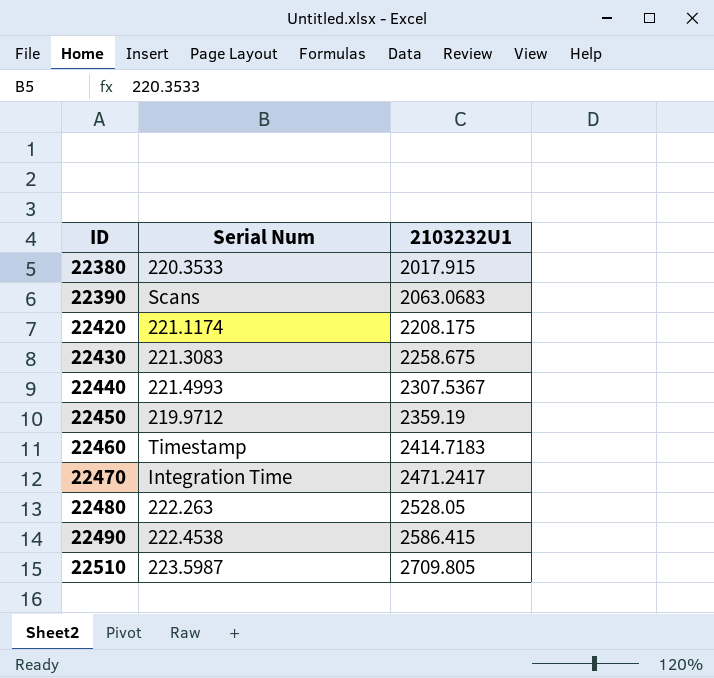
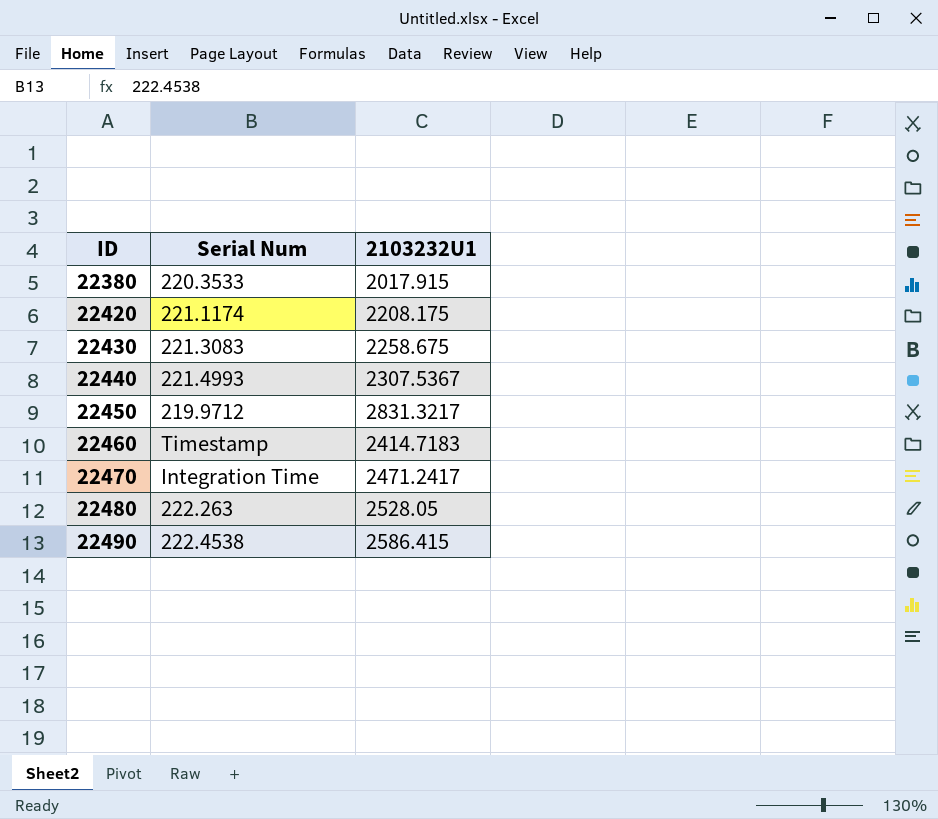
row 22390: Scans | 2063.0683 -> none
row 22510: 223.5987 | 2709.805 -> none
22450 | 2103232U1: 2359.19 -> 2831.3217

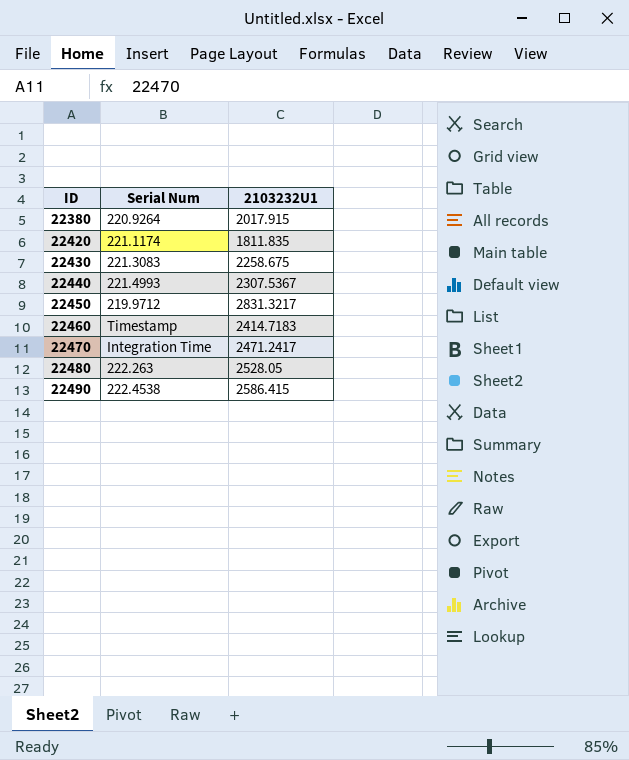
22380 | Serial Num: 220.3533 -> 220.9264
22420 | 2103232U1: 2208.175 -> 1811.835

